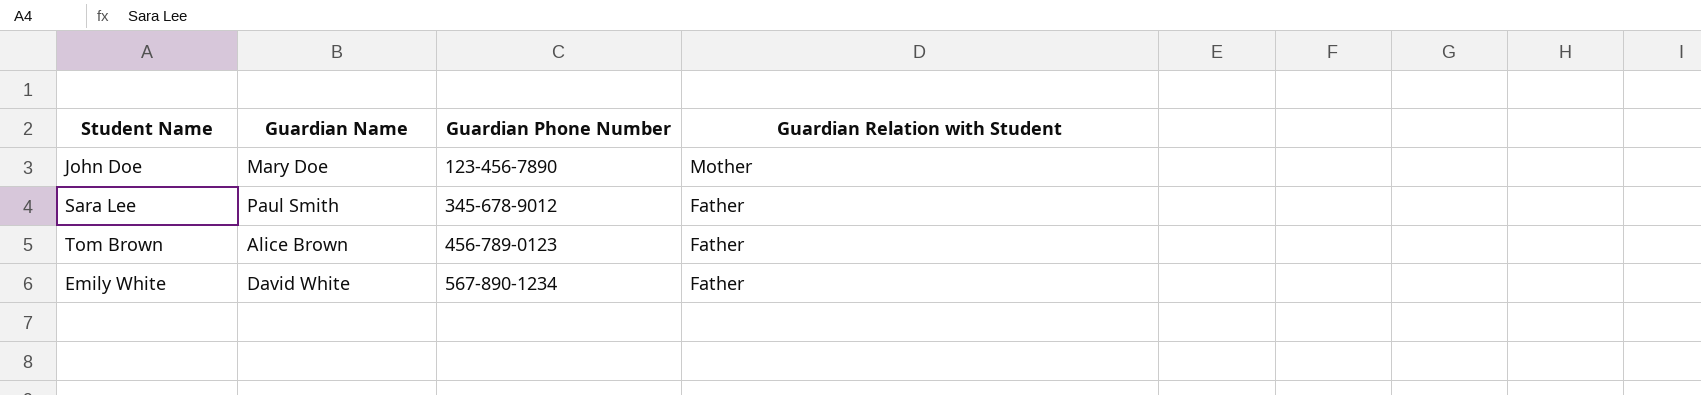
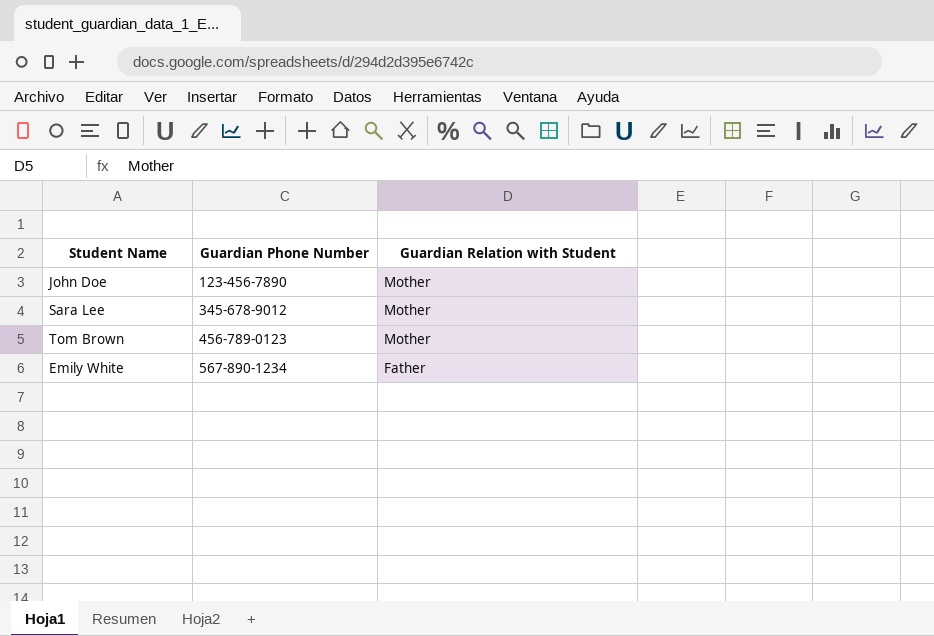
column Guardian Name | position: 2 -> none
Sara Lee | Guardian Relation with Student: Father -> Mother
Tom Brown | Guardian Relation with Student: Father -> Mother

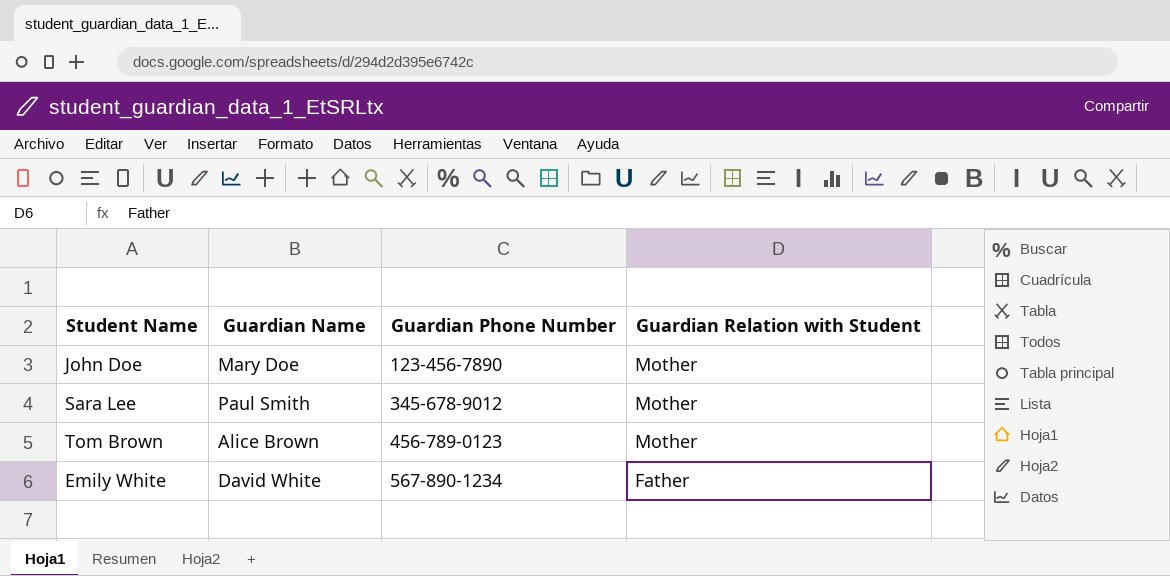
column Guardian Name | position: none -> 2

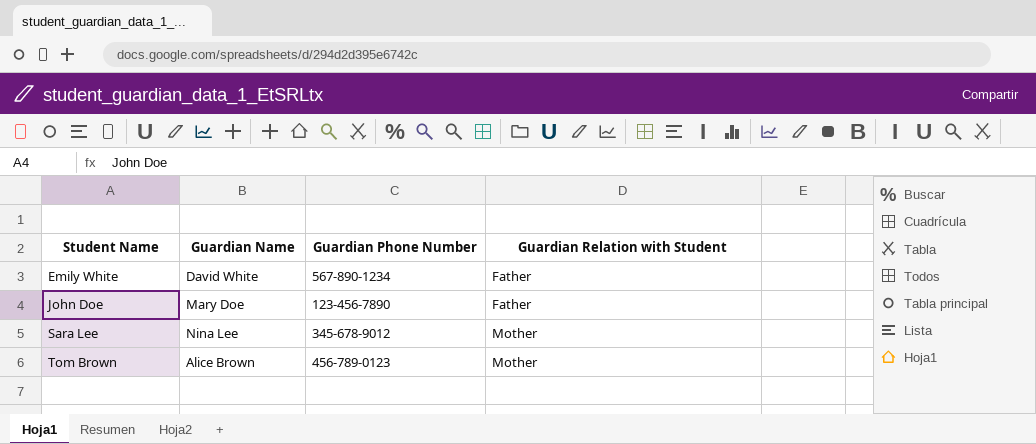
row order: Guardian Phone Number ascending -> Student Name ascending
John Doe | Guardian Relation with Student: Mother -> Father
Sara Lee | Guardian Name: Paul Smith -> Nina Lee

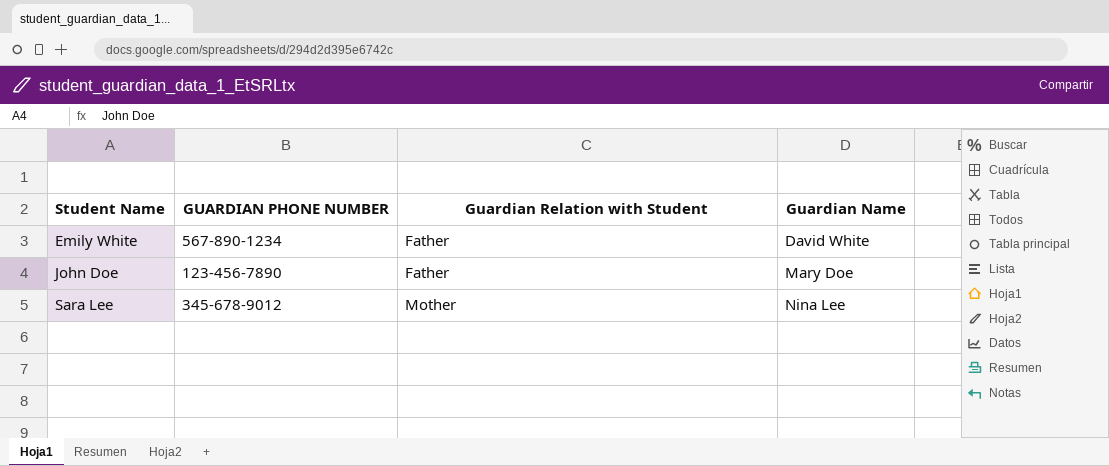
column name: Guardian Phone Number -> GUARDIAN PHONE NUMBER
column Guardian Name | position: 2 -> 4
row Tom Brown: Alice Brown | 456-789-0123 | Mother -> none

